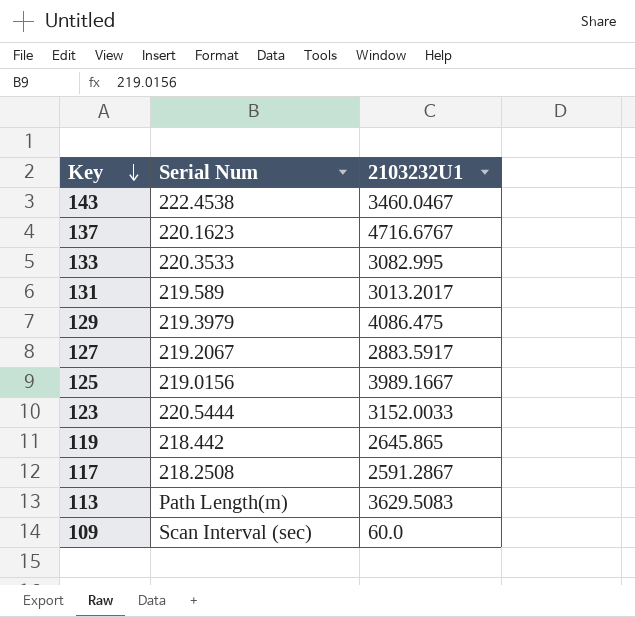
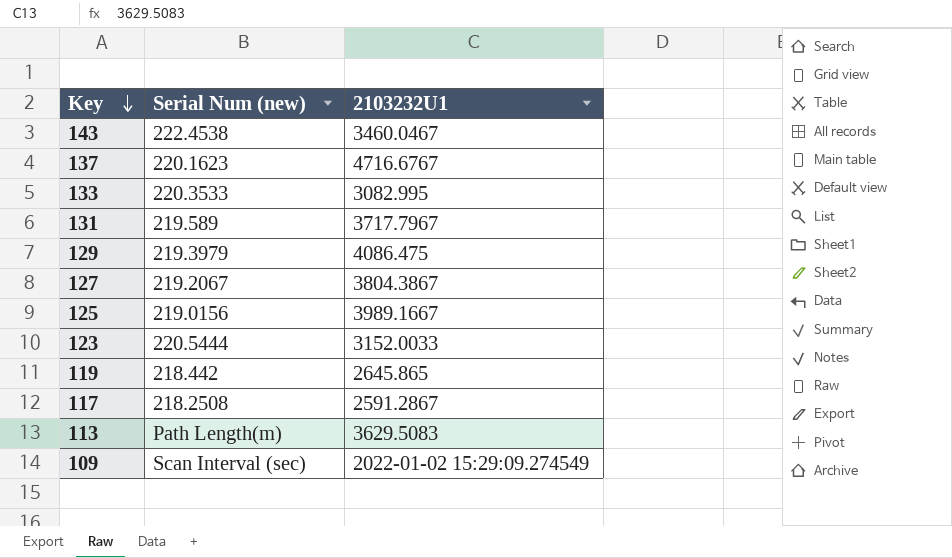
column name: Serial Num -> Serial Num (new)
131 | 2103232U1: 3013.2017 -> 3717.7967
127 | 2103232U1: 2883.5917 -> 3804.3867
109 | 2103232U1: 60.0 -> 2022-01-02 15:29:09.274549

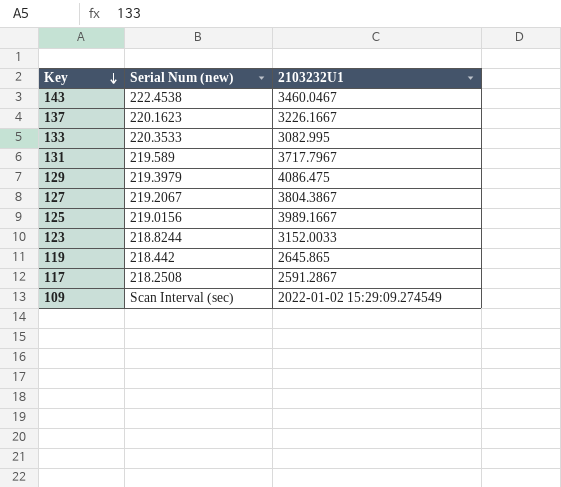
row 113: Path Length(m) | 3629.5083 -> none
137 | 2103232U1: 4716.6767 -> 3226.1667
123 | Serial Num (new): 220.5444 -> 218.8244

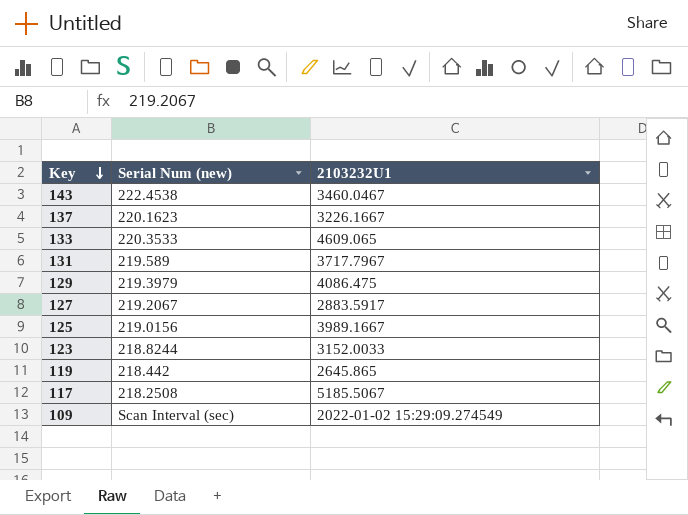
133 | 2103232U1: 3082.995 -> 4609.065
127 | 2103232U1: 3804.3867 -> 2883.5917
117 | 2103232U1: 2591.2867 -> 5185.5067

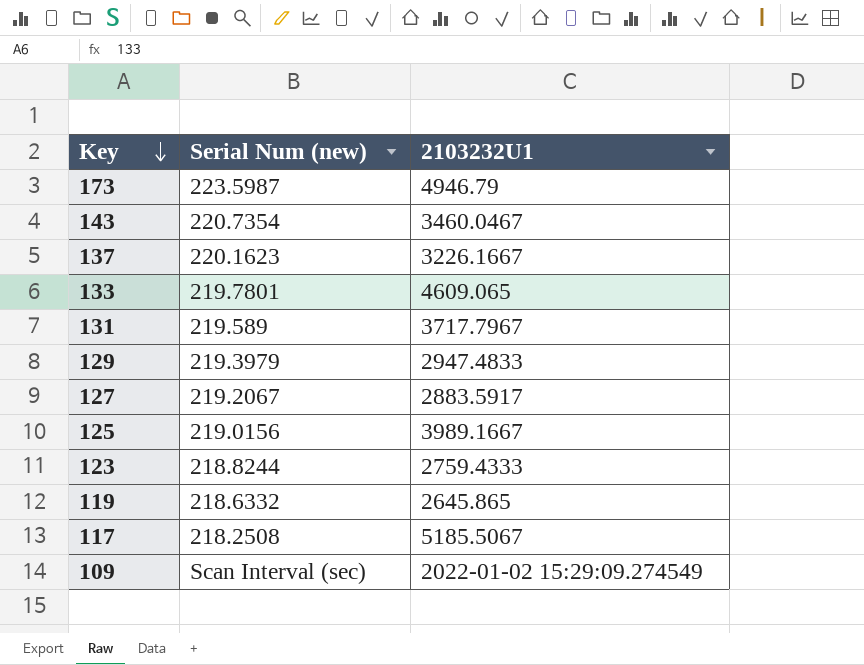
row 173: none -> 223.5987 | 4946.79
143 | Serial Num (new): 222.4538 -> 220.7354
133 | Serial Num (new): 220.3533 -> 219.7801
129 | 2103232U1: 4086.475 -> 2947.4833
123 | 2103232U1: 3152.0033 -> 2759.4333
119 | Serial Num (new): 218.442 -> 218.6332

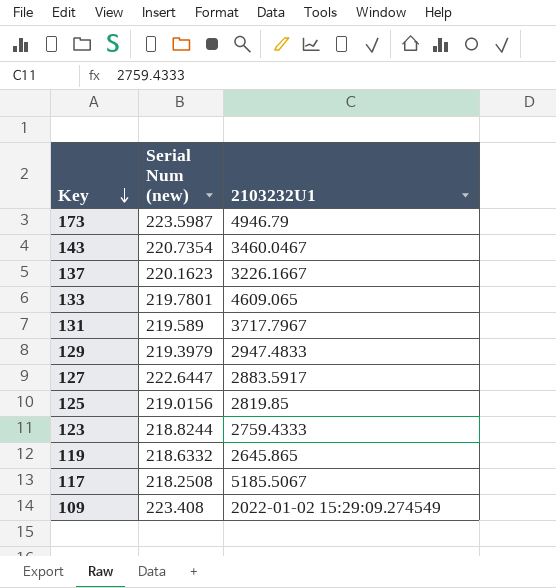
127 | Serial Num (new): 219.2067 -> 222.6447
125 | 2103232U1: 3989.1667 -> 2819.85
109 | Serial Num (new): Scan Interval (sec) -> 223.408

